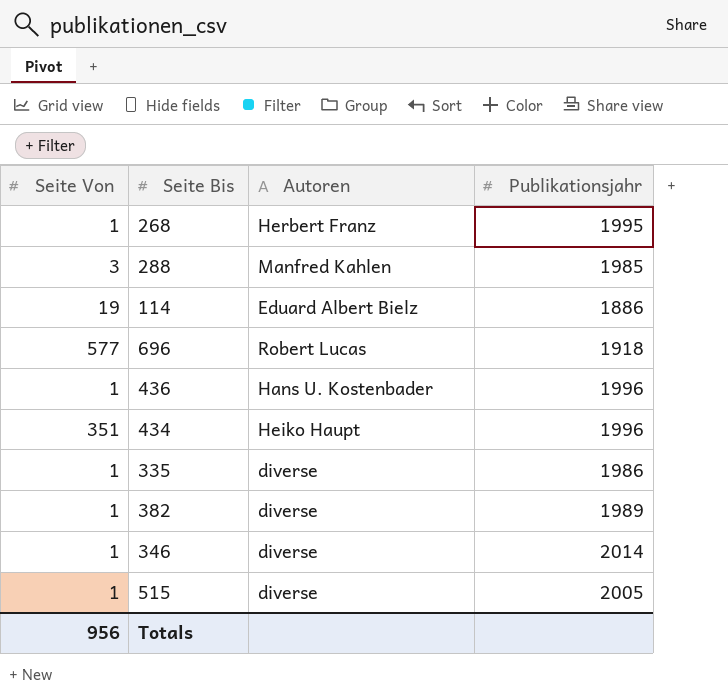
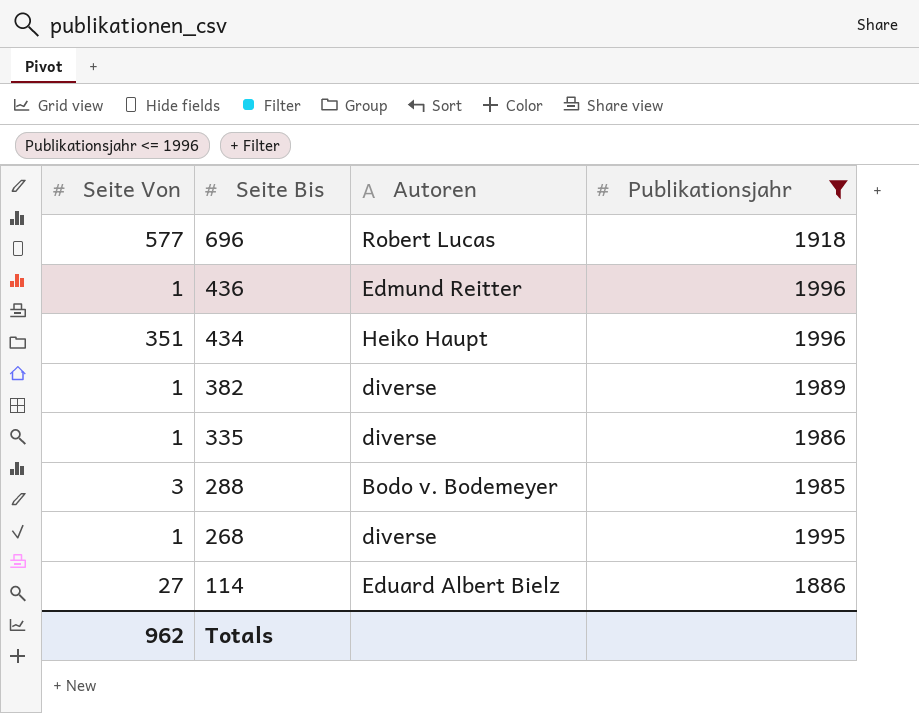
filter: none -> Publikationsjahr <= 1996
row order: none -> Seite Bis descending
436 | Autoren: Hans U. Kostenbader -> Edmund Reitter
288 | Autoren: Manfred Kahlen -> Bodo v. Bodemeyer
268 | Autoren: Herbert Franz -> diverse
114 | Seite Von: 19 -> 27
Totals | Seite Von: 956 -> 962

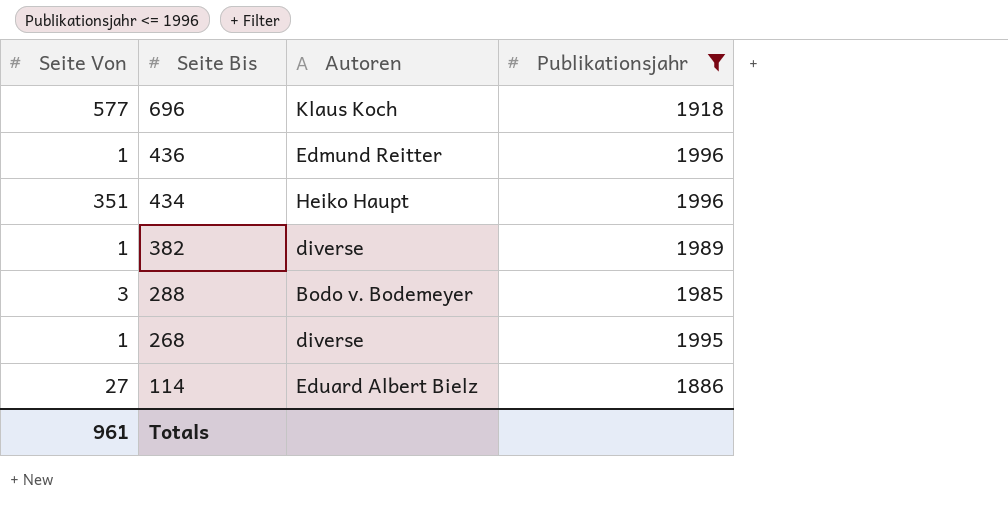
row 335: 1 | diverse | 1986 -> none
696 | Autoren: Robert Lucas -> Klaus Koch
Totals | Seite Von: 962 -> 961

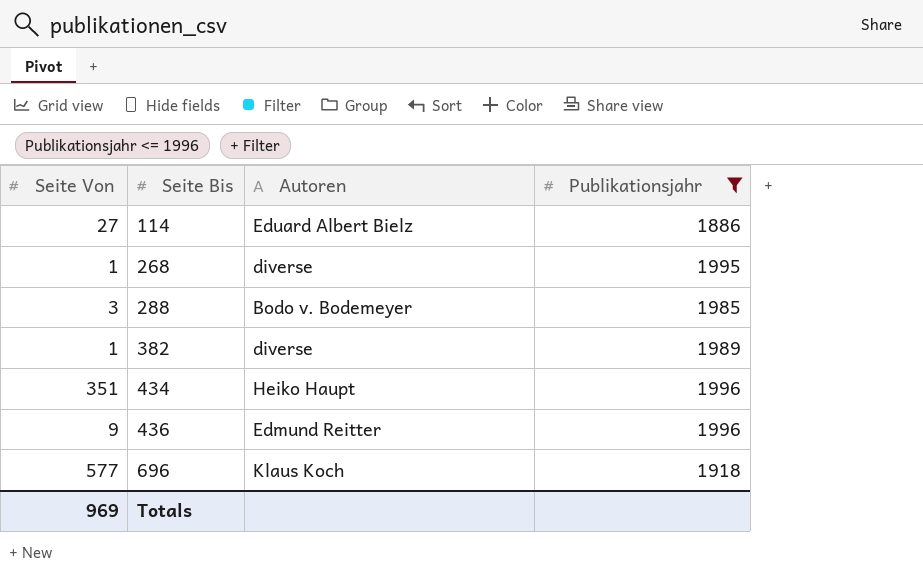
row order: Seite Bis descending -> Seite Bis ascending
436 | Seite Von: 1 -> 9
Totals | Seite Von: 961 -> 969

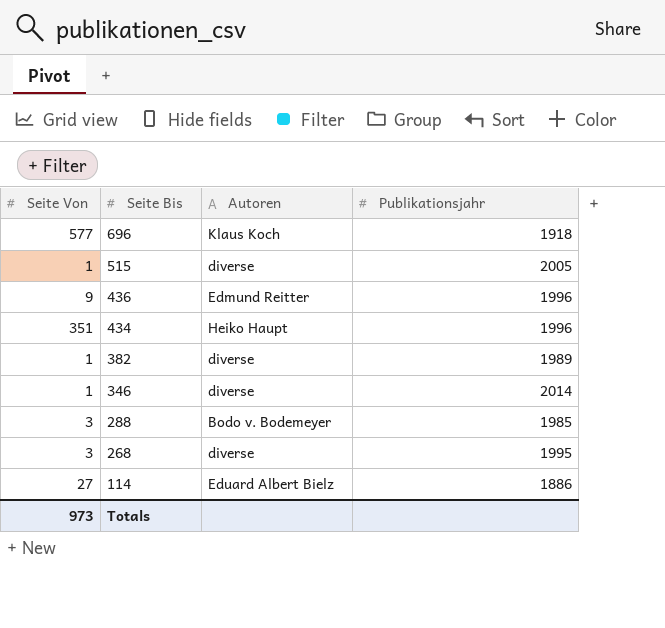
filter: Publikationsjahr <= 1996 -> none
row order: Seite Bis ascending -> Seite Bis descending
268 | Seite Von: 1 -> 3
Totals | Seite Von: 969 -> 973

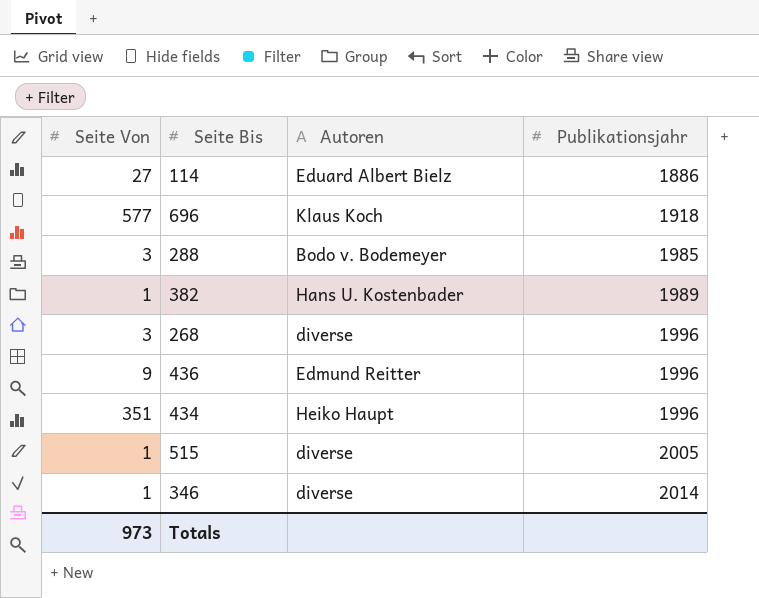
row order: Seite Bis descending -> Publikationsjahr ascending
382 | Autoren: diverse -> Hans U. Kostenbader
268 | Publikationsjahr: 1995 -> 1996

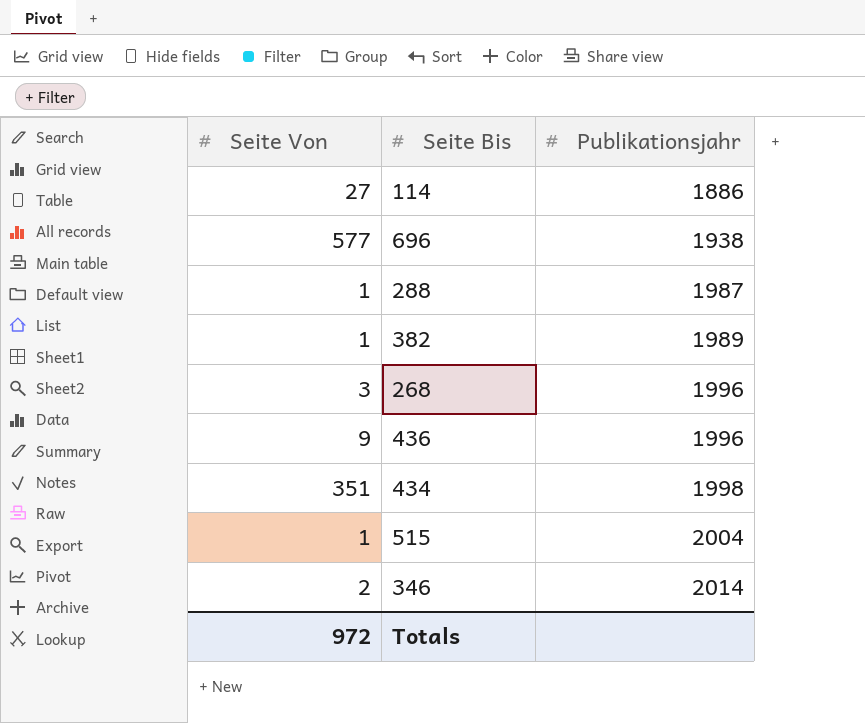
column Autoren | position: 3 -> none
696 | Publikationsjahr: 1918 -> 1938
288 | Seite Von: 3 -> 1
288 | Publikationsjahr: 1985 -> 1987
434 | Publikationsjahr: 1996 -> 1998
515 | Publikationsjahr: 2005 -> 2004
346 | Seite Von: 1 -> 2
Totals | Seite Von: 973 -> 972

